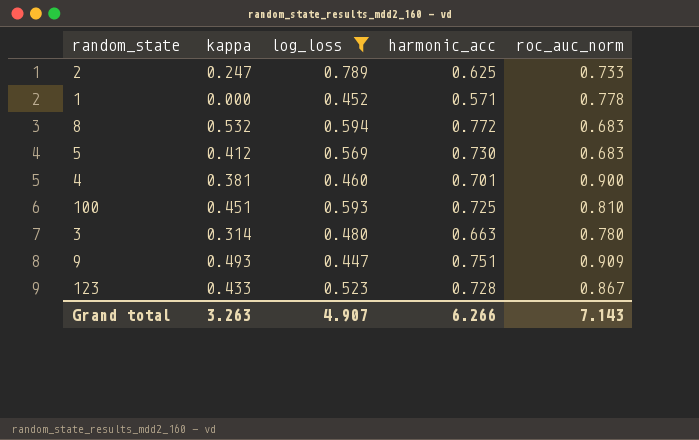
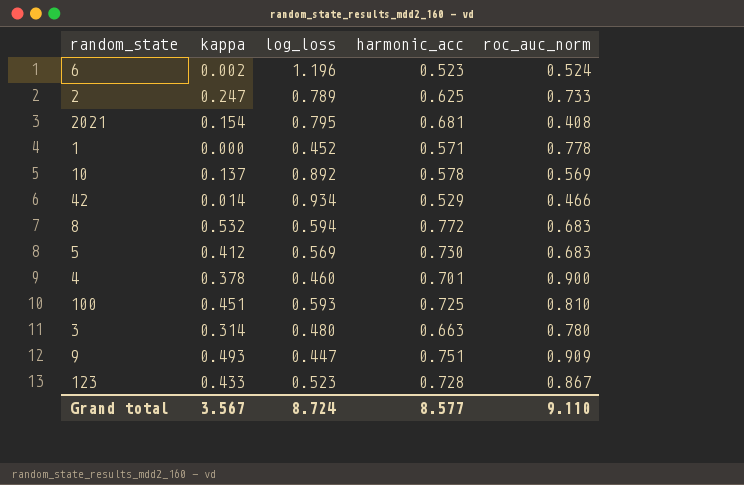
filter: log_loss <= 0.789 -> none
4 | kappa: 0.381 -> 0.378
Grand total | kappa: 3.263 -> 3.567
Grand total | log_loss: 4.907 -> 8.724
Grand total | harmonic_acc: 6.266 -> 8.577
Grand total | roc_auc_norm: 7.143 -> 9.110

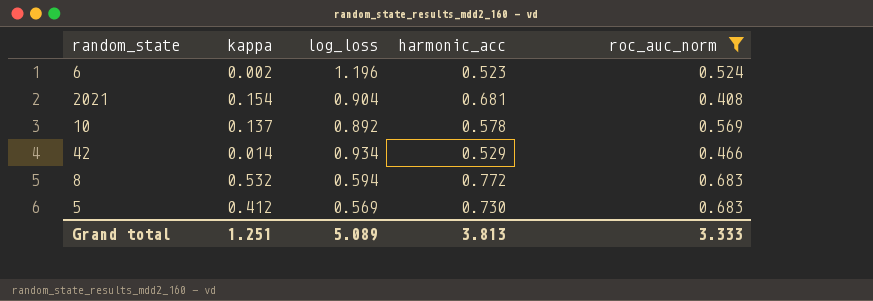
filter: none -> roc_auc_norm <= 0.683
2021 | log_loss: 0.795 -> 0.904
Grand total | kappa: 3.567 -> 1.251
Grand total | log_loss: 8.724 -> 5.089
Grand total | harmonic_acc: 8.577 -> 3.813
Grand total | roc_auc_norm: 9.110 -> 3.333

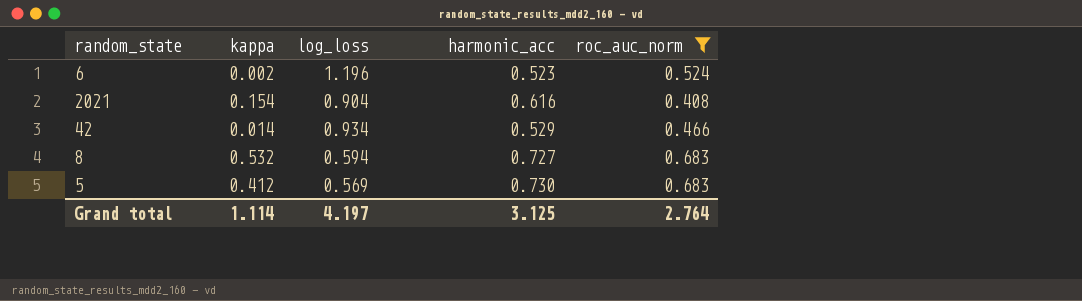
row 10: 0.137 | 0.892 | 0.578 | 0.569 -> none
2021 | harmonic_acc: 0.681 -> 0.616
8 | harmonic_acc: 0.772 -> 0.727
Grand total | kappa: 1.251 -> 1.114
Grand total | log_loss: 5.089 -> 4.197
Grand total | harmonic_acc: 3.813 -> 3.125
Grand total | roc_auc_norm: 3.333 -> 2.764

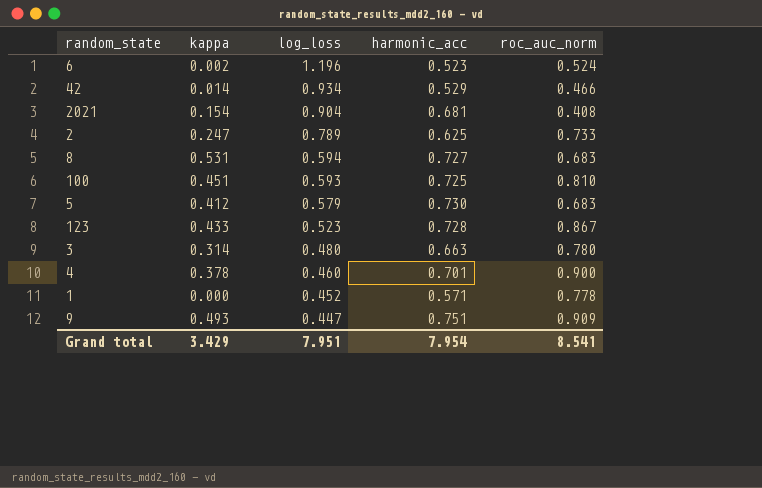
filter: roc_auc_norm <= 0.683 -> none
row order: none -> log_loss descending
2021 | harmonic_acc: 0.616 -> 0.681
8 | kappa: 0.532 -> 0.531
5 | log_loss: 0.569 -> 0.579
Grand total | kappa: 1.114 -> 3.429
Grand total | log_loss: 4.197 -> 7.951
Grand total | harmonic_acc: 3.125 -> 7.954
Grand total | roc_auc_norm: 2.764 -> 8.541

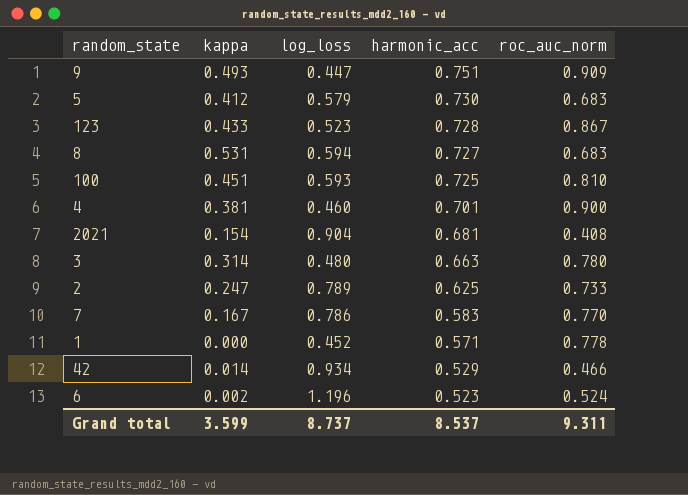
row order: log_loss descending -> harmonic_acc descending
4 | kappa: 0.378 -> 0.381
row 7: none -> 0.167 | 0.786 | 0.583 | 0.770
Grand total | kappa: 3.429 -> 3.599
Grand total | log_loss: 7.951 -> 8.737
Grand total | harmonic_acc: 7.954 -> 8.537
Grand total | roc_auc_norm: 8.541 -> 9.311

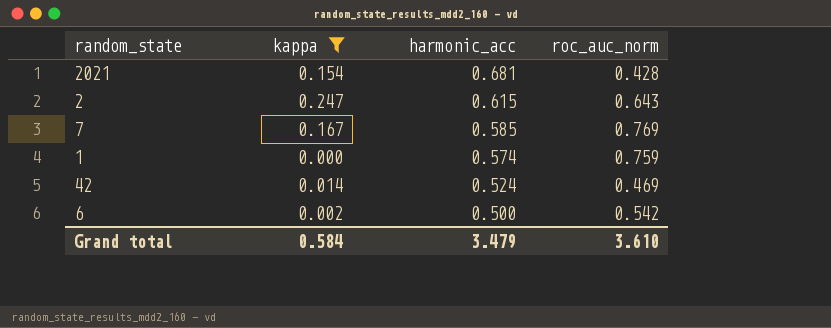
filter: none -> kappa <= 0.247
column log_loss | position: 3 -> none
2021 | roc_auc_norm: 0.408 -> 0.428
2 | harmonic_acc: 0.625 -> 0.615
2 | roc_auc_norm: 0.733 -> 0.643
7 | harmonic_acc: 0.583 -> 0.585
7 | roc_auc_norm: 0.770 -> 0.769
1 | harmonic_acc: 0.571 -> 0.574
1 | roc_auc_norm: 0.778 -> 0.759
42 | harmonic_acc: 0.529 -> 0.524
42 | roc_auc_norm: 0.466 -> 0.469
6 | harmonic_acc: 0.523 -> 0.500
6 | roc_auc_norm: 0.524 -> 0.542
Grand total | kappa: 3.599 -> 0.584
Grand total | harmonic_acc: 8.537 -> 3.479
Grand total | roc_auc_norm: 9.311 -> 3.610

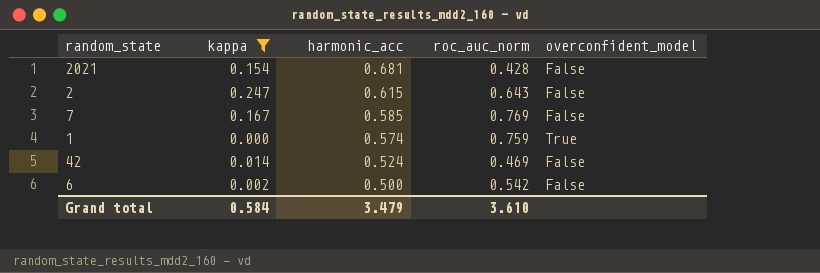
column overconfident_model | position: none -> 5

